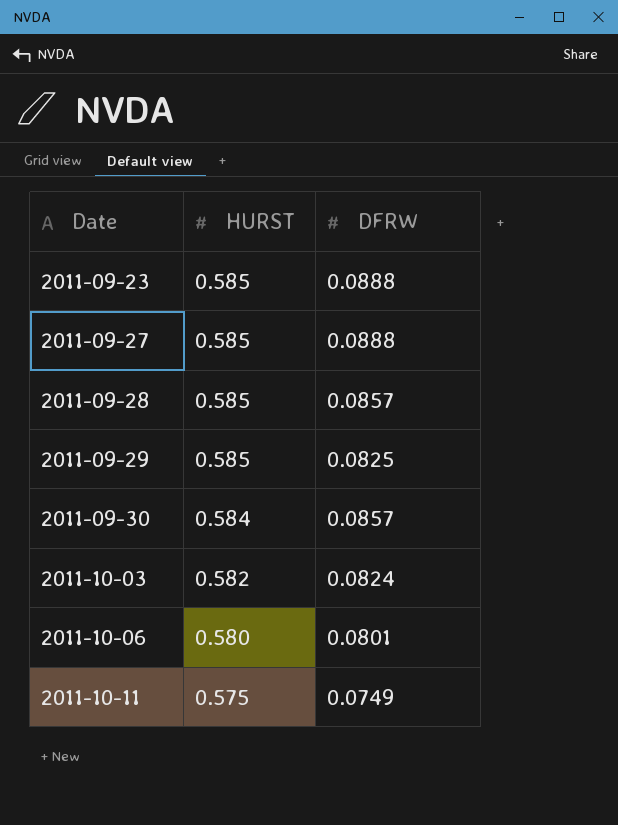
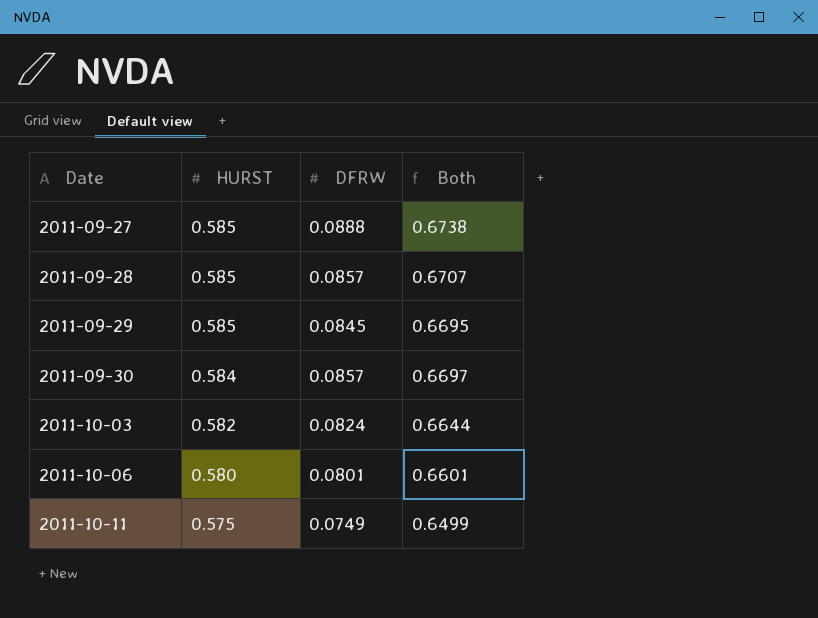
column Both | formula: none -> [HURST] + [DFRW]
row 2011-09-23: 0.585 | 0.0888 -> none
2011-09-29 | DFRW: 0.0825 -> 0.0845

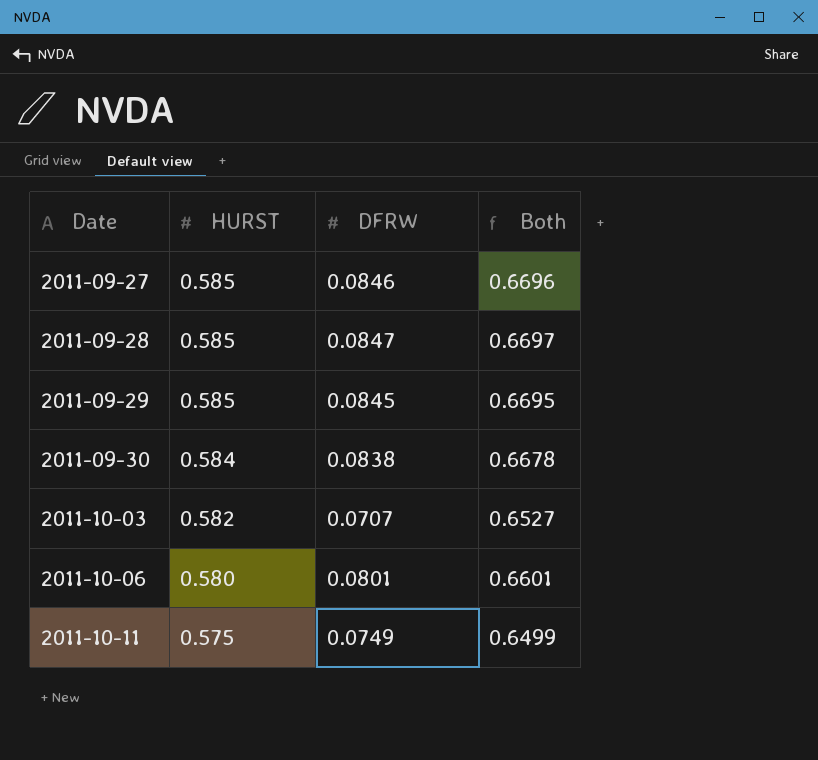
2011-09-27 | DFRW: 0.0888 -> 0.0846
2011-09-27 | Both: 0.6738 -> 0.6696
2011-09-28 | DFRW: 0.0857 -> 0.0847
2011-09-28 | Both: 0.6707 -> 0.6697
2011-09-30 | DFRW: 0.0857 -> 0.0838
2011-09-30 | Both: 0.6697 -> 0.6678
2011-10-03 | DFRW: 0.0824 -> 0.0707
2011-10-03 | Both: 0.6644 -> 0.6527

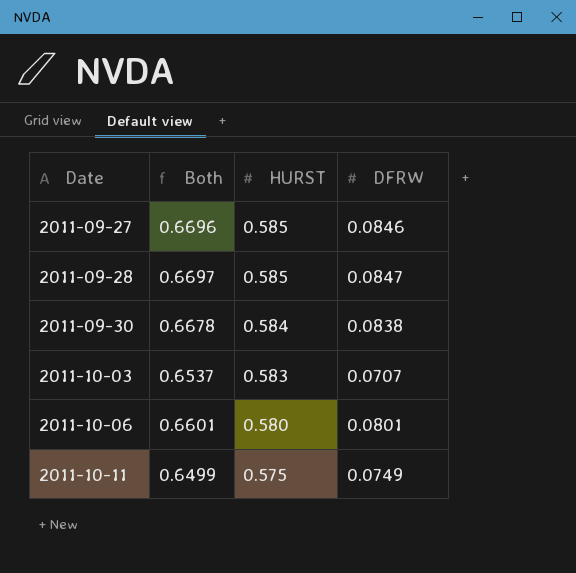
column Both | position: 4 -> 2
row 2011-09-29: 0.585 | 0.0845 | 0.6695 -> none
2011-10-03 | Both: 0.6527 -> 0.6537
2011-10-03 | HURST: 0.582 -> 0.583

